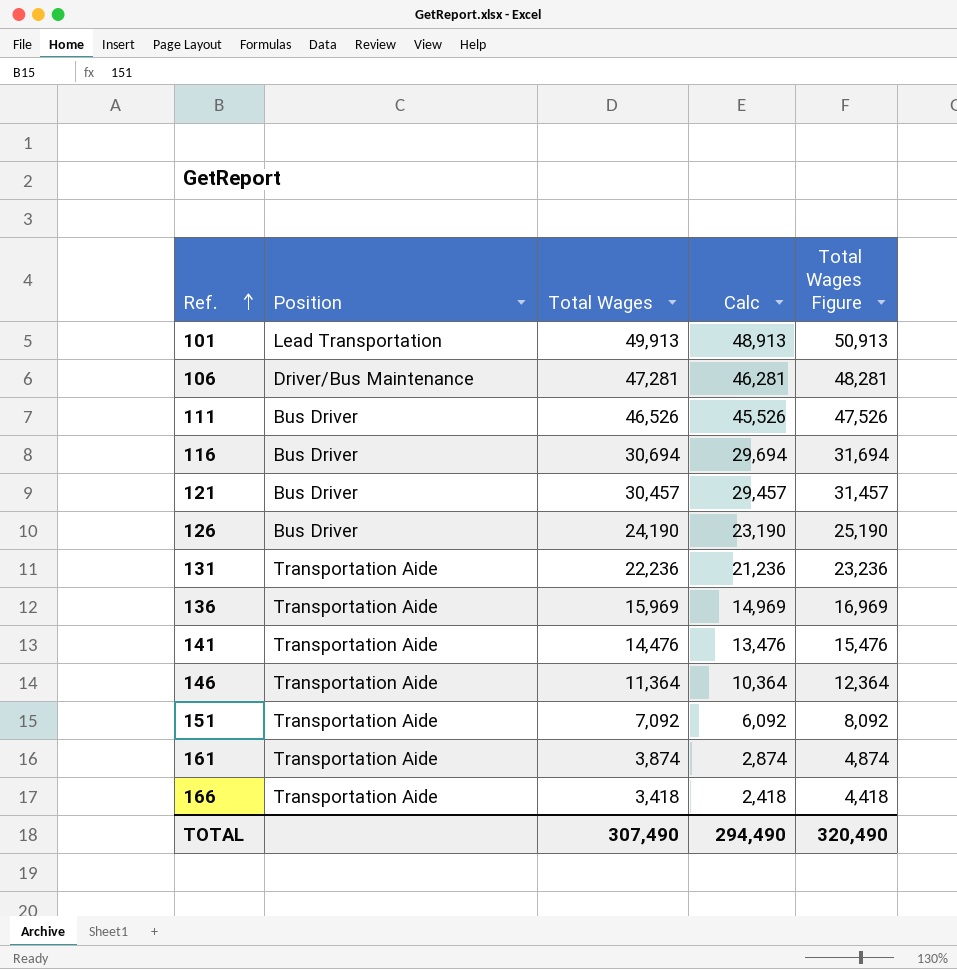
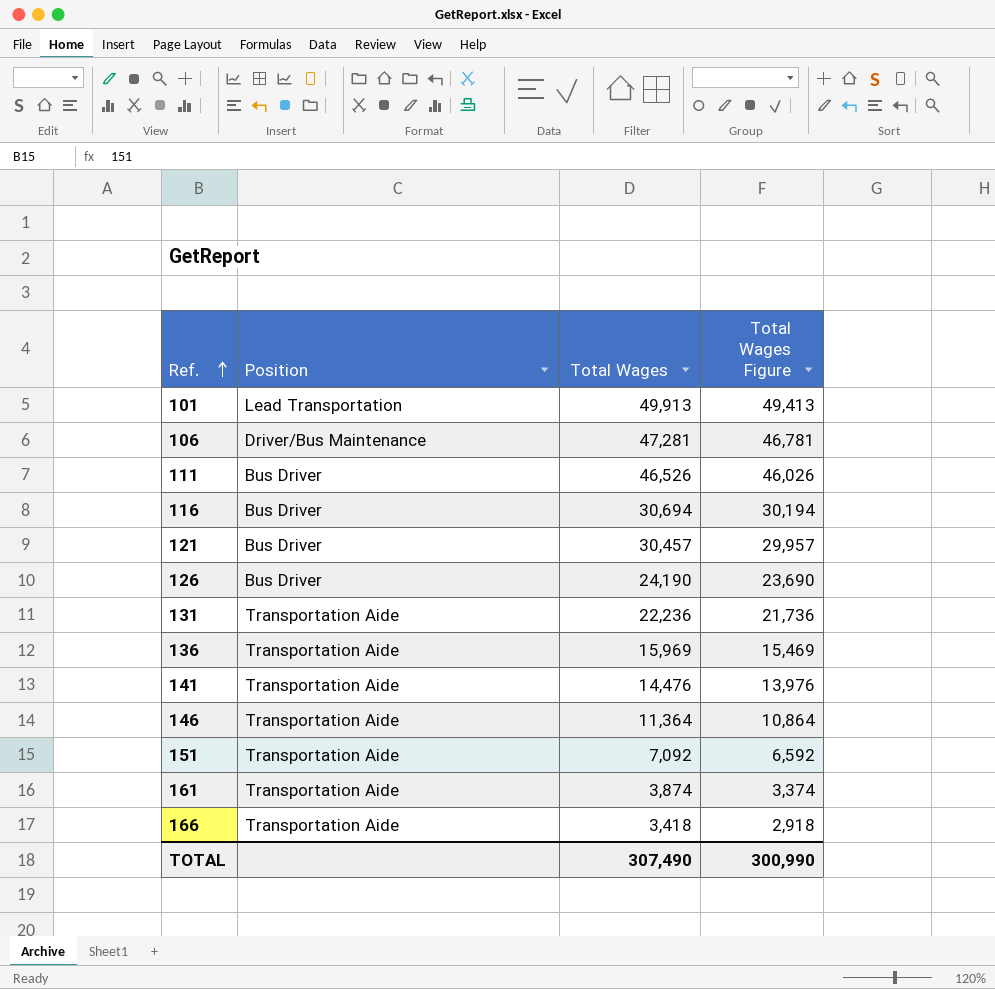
column Calc | formula: [Total Wages] - 1000 -> none
column Total Wages Figure | formula: [Total Wages] + 1000 -> [Total Wages] - 500
TOTAL | Total Wages Figure: 320,490 -> 300,990

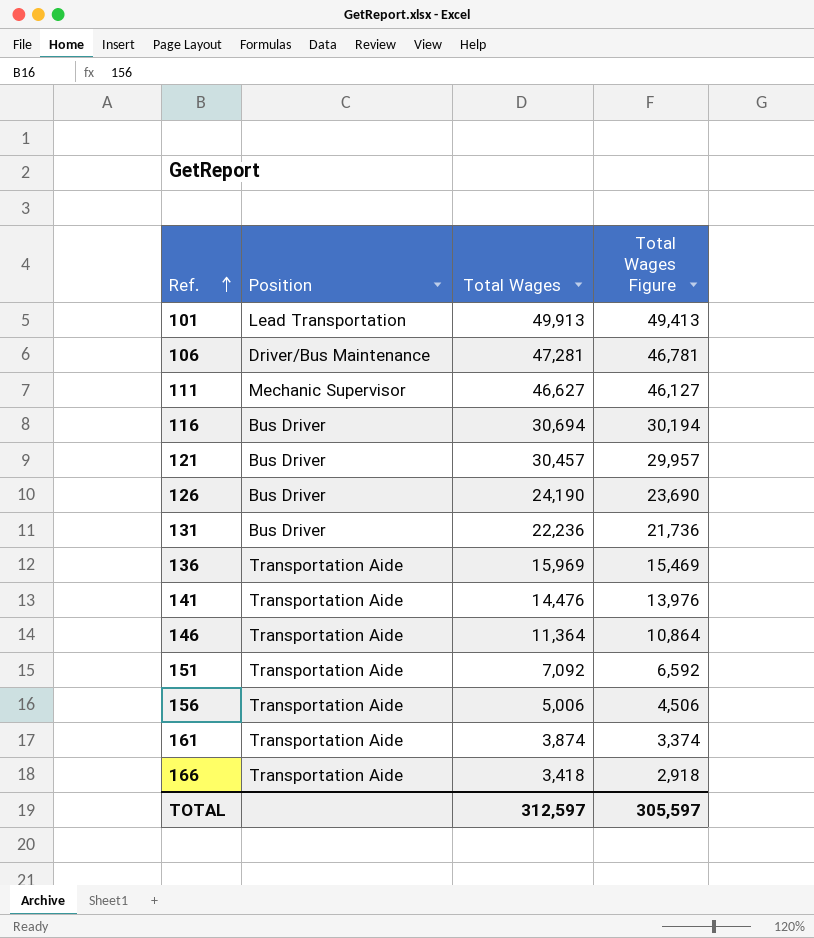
111 | Position: Bus Driver -> Mechanic Supervisor
111 | Total Wages: 46,526 -> 46,627
111 | Total Wages Figure: 46,026 -> 46,127
131 | Position: Transportation Aide -> Bus Driver
row 156: none -> Transportation Aide | 5,006 | 4,506
TOTAL | Total Wages: 307,490 -> 312,597
TOTAL | Total Wages Figure: 300,990 -> 305,597

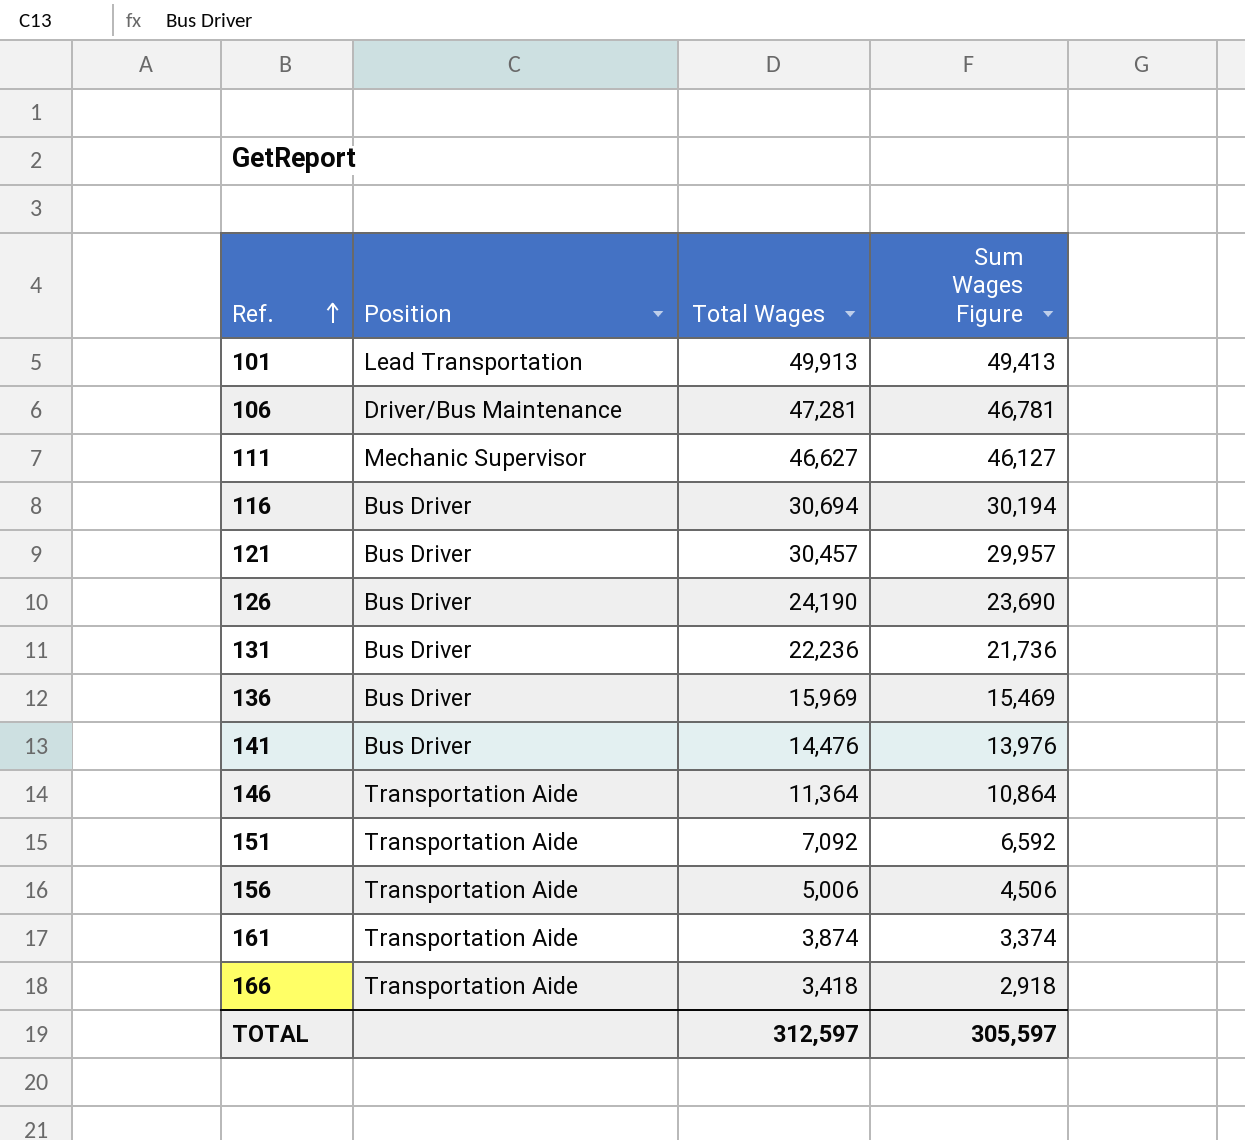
column name: Total Wages Figure -> Sum Wages Figure
136 | Position: Transportation Aide -> Bus Driver
141 | Position: Transportation Aide -> Bus Driver

